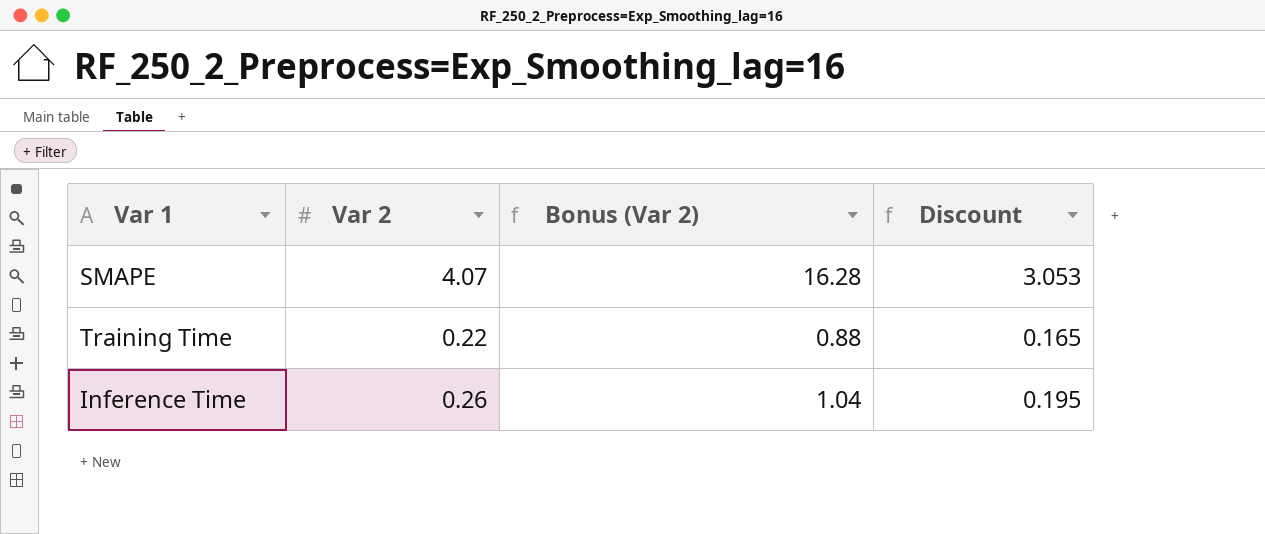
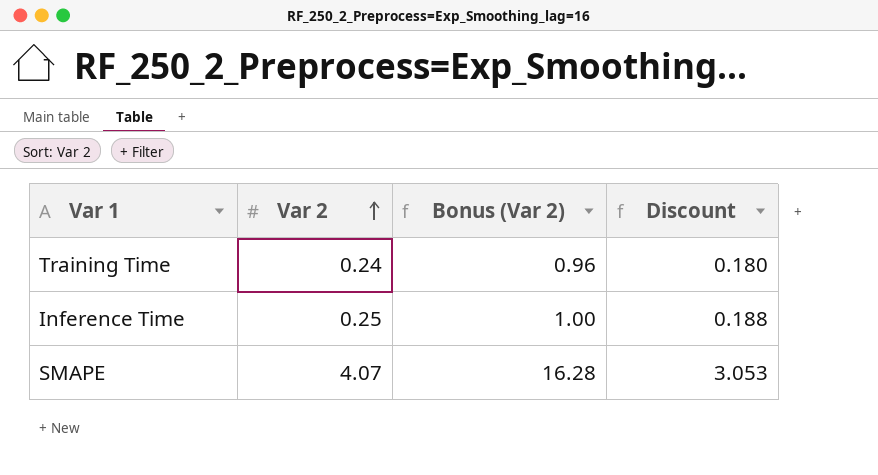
row order: none -> Var 2 ascending
Training Time | Var 2: 0.22 -> 0.24
Training Time | Bonus (Var 2): 0.88 -> 0.96
Training Time | Discount: 0.165 -> 0.180
Inference Time | Var 2: 0.26 -> 0.25
Inference Time | Bonus (Var 2): 1.04 -> 1.00
Inference Time | Discount: 0.195 -> 0.188

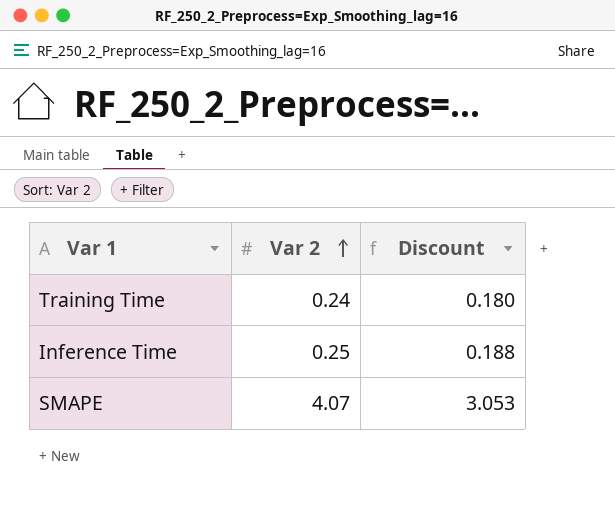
column Bonus (Var 2) | formula: [Var 2] * 4 -> none

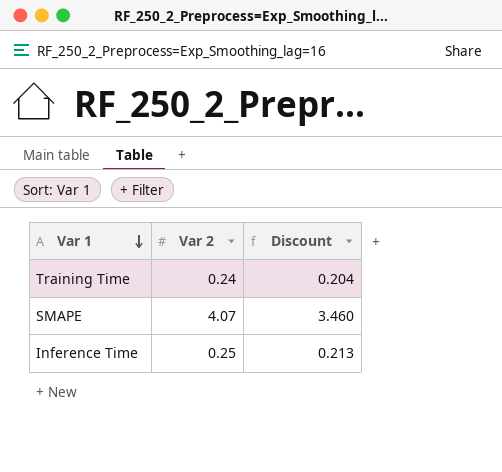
row order: Var 2 ascending -> Var 1 descending
column Discount | formula: [Var 2] * 0.75 -> [Var 2] * 0.85

